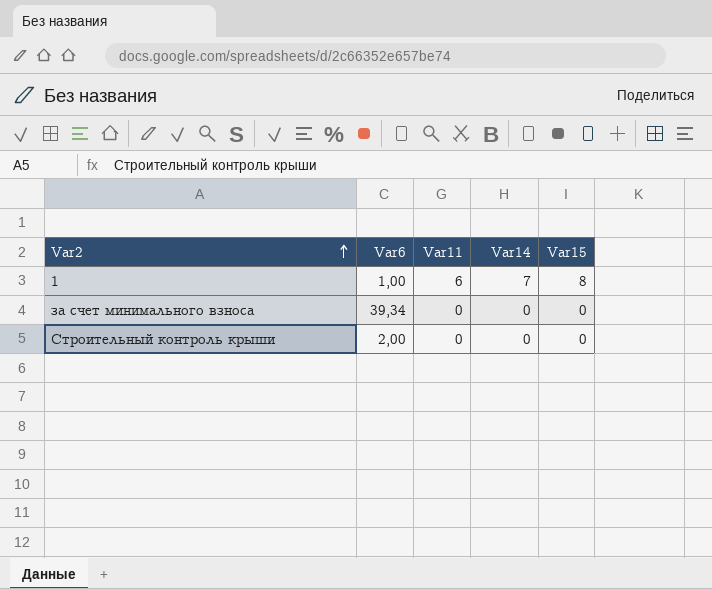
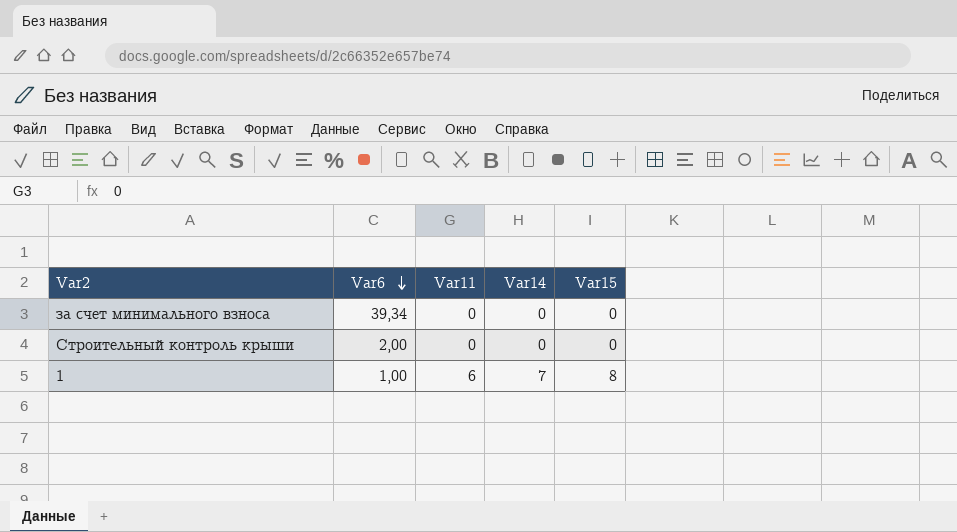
row order: Var2 ascending -> Var6 descending

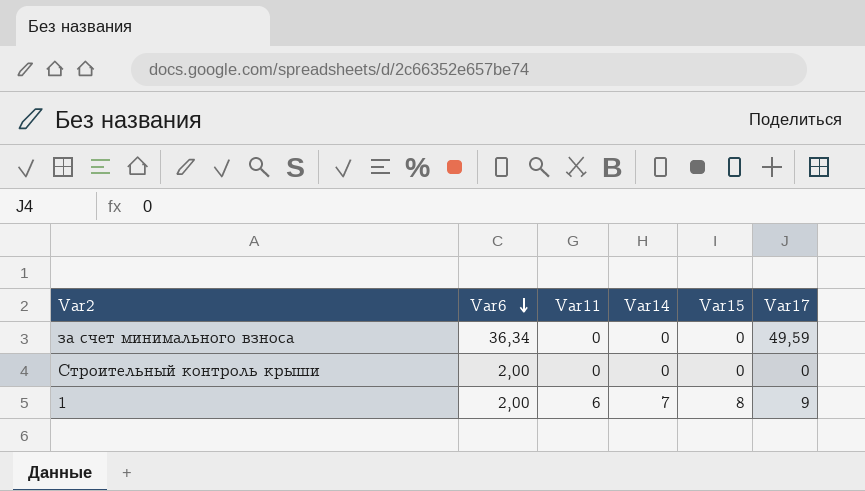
column Var17 | position: none -> 6
за счет минимального взноса | Var6: 39,34 -> 36,34
1 | Var6: 1,00 -> 2,00

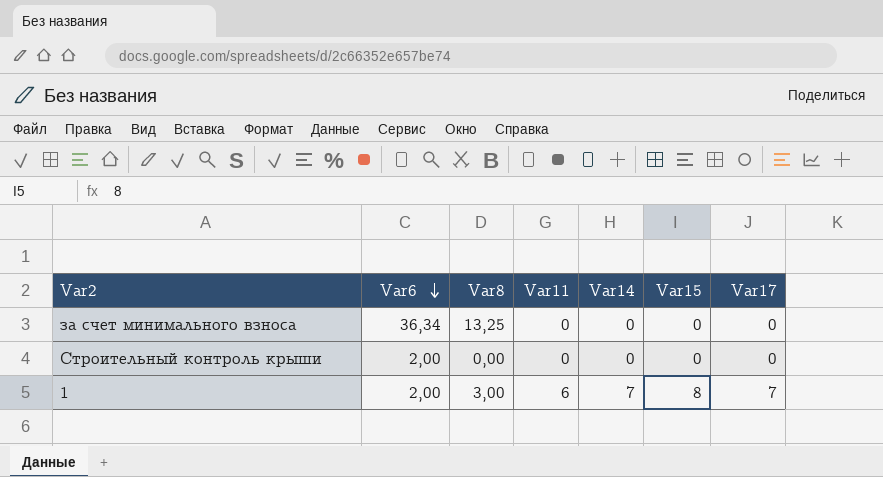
column Var8 | position: none -> 3
за счет минимального взноса | Var17: 49,59 -> 0
1 | Var17: 9 -> 7

